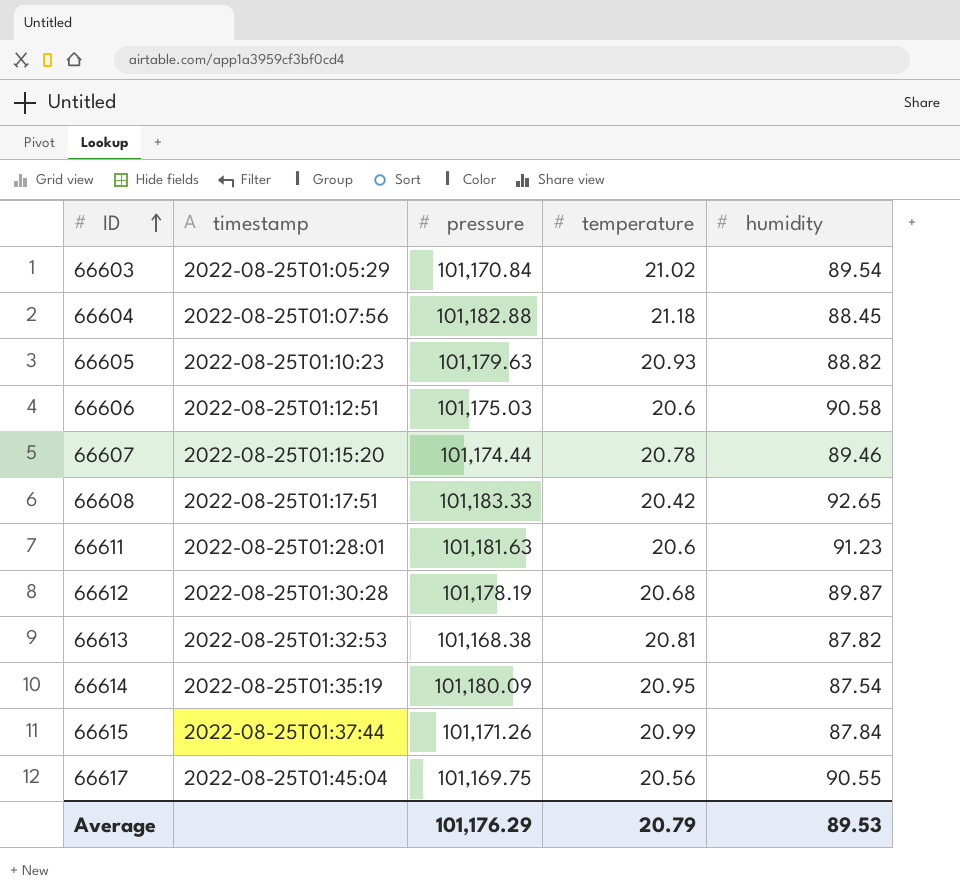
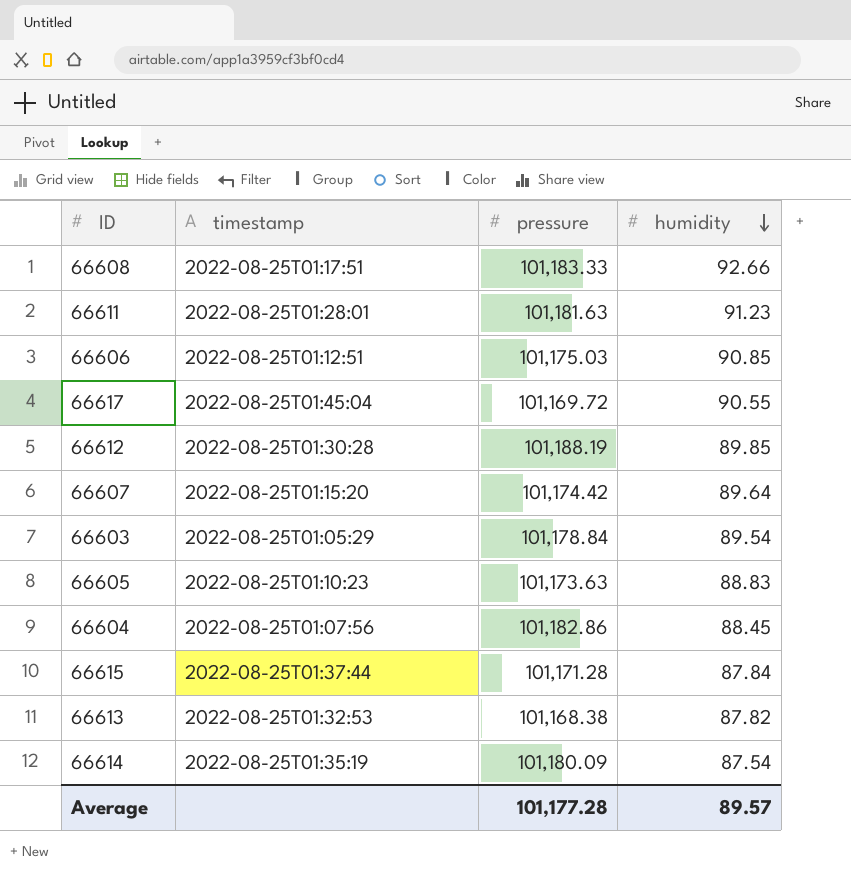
row order: ID ascending -> humidity descending
column temperature | position: 4 -> none
66608 | humidity: 92.65 -> 92.66
66606 | humidity: 90.58 -> 90.85
66617 | pressure: 101,169.75 -> 101,169.72
66612 | pressure: 101,178.19 -> 101,188.19
66612 | humidity: 89.87 -> 89.85
66607 | pressure: 101,174.44 -> 101,174.42
66607 | humidity: 89.46 -> 89.64
66603 | pressure: 101,170.84 -> 101,178.84
66605 | pressure: 101,179.63 -> 101,173.63
66605 | humidity: 88.82 -> 88.83
66604 | pressure: 101,182.88 -> 101,182.86
66615 | pressure: 101,171.26 -> 101,171.28
Average | pressure: 101,176.29 -> 101,177.28
Average | humidity: 89.53 -> 89.57

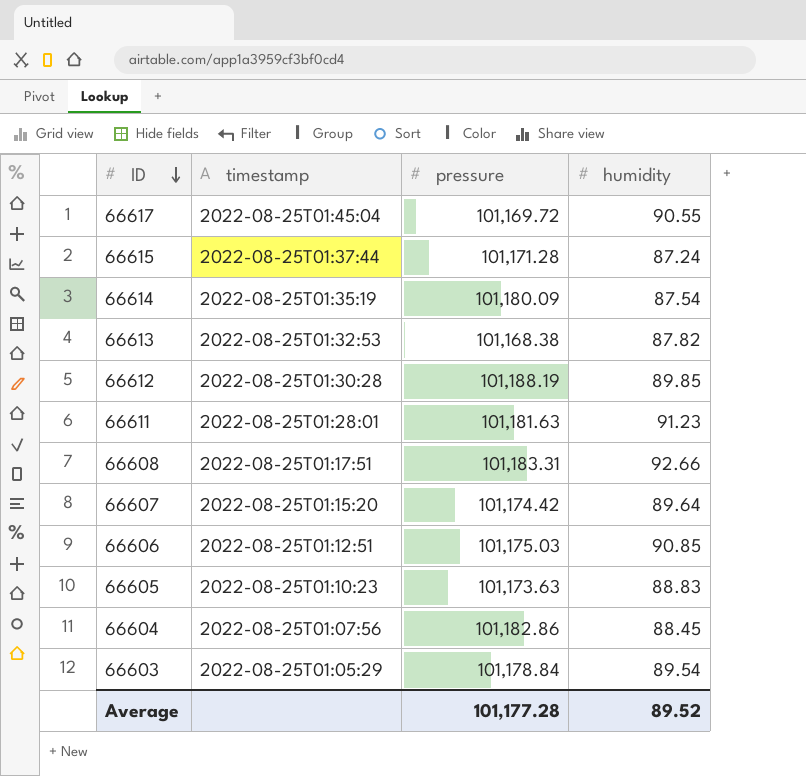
row order: humidity descending -> ID descending
66615 | humidity: 87.84 -> 87.24
66608 | pressure: 101,183.33 -> 101,183.31
Average | humidity: 89.57 -> 89.52

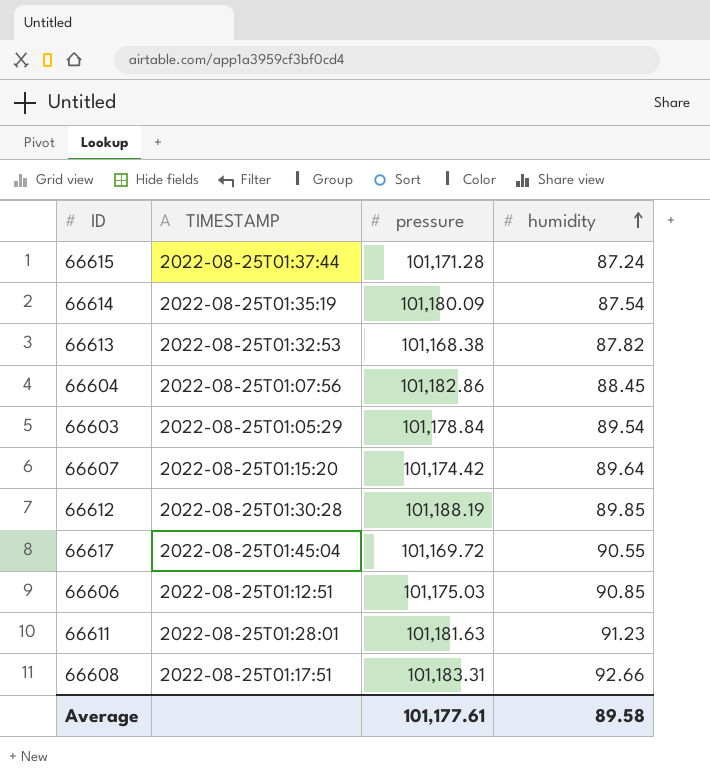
row order: ID descending -> humidity ascending
column name: timestamp -> TIMESTAMP
row 66605: 2022-08-25T01:10:23 | 101,173.63 | 88.83 -> none
Average | pressure: 101,177.28 -> 101,177.61
Average | humidity: 89.52 -> 89.58

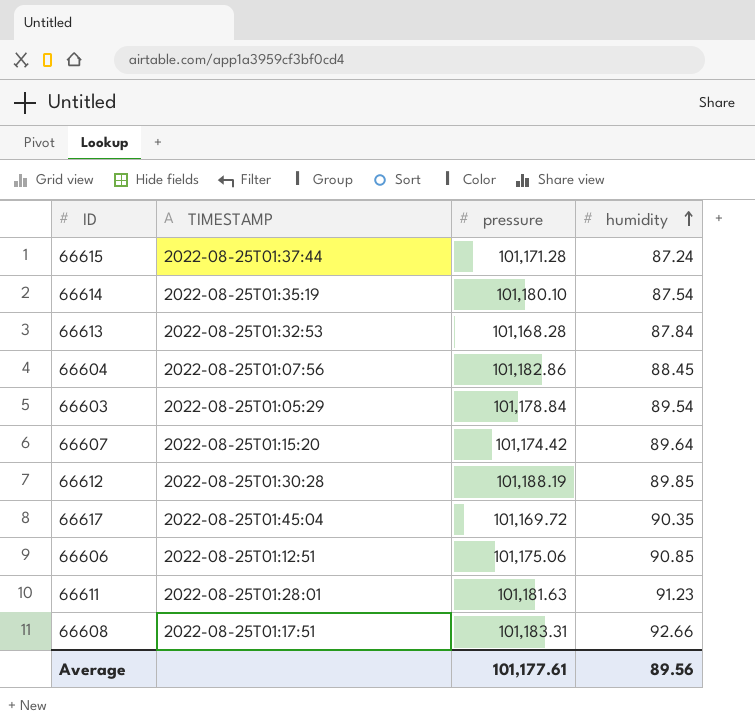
66614 | pressure: 101,180.09 -> 101,180.10
66613 | pressure: 101,168.38 -> 101,168.28
66613 | humidity: 87.82 -> 87.84
66617 | humidity: 90.55 -> 90.35
66606 | pressure: 101,175.03 -> 101,175.06
Average | humidity: 89.58 -> 89.56

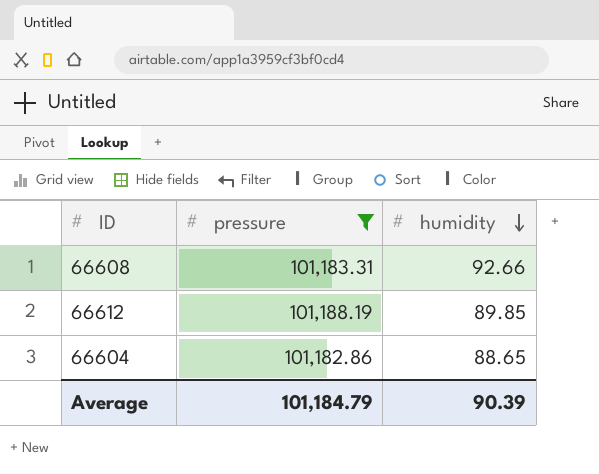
filter: none -> pressure >= 101,182.86
row order: humidity ascending -> humidity descending
column TIMESTAMP | position: 2 -> none
66604 | humidity: 88.45 -> 88.65
Average | pressure: 101,177.61 -> 101,184.79
Average | humidity: 89.56 -> 90.39

